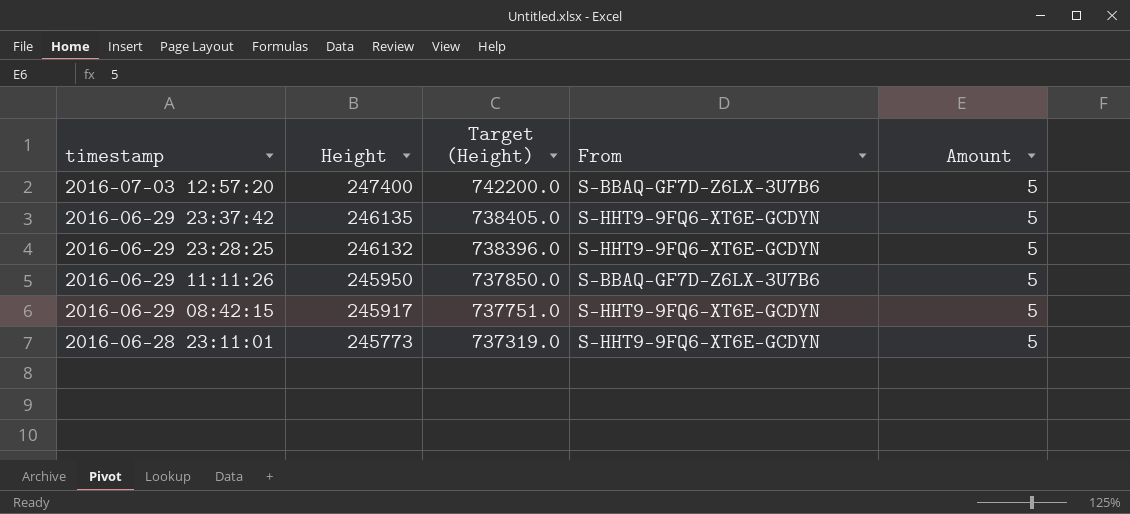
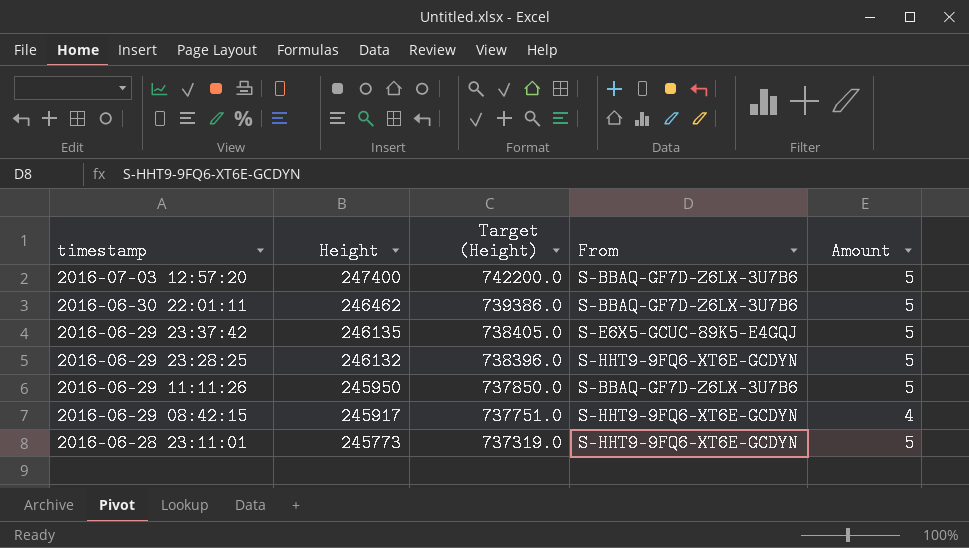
row 2016-06-30 22:01:11: none -> 246462 | 739386.0 | S-BBAQ-GF7D-Z6LX-3U7B6 | 5
2016-06-29 23:37:42 | From: S-HHT9-9FQ6-XT6E-GCDYN -> S-E6X5-GCUC-89K5-E4GQJ
2016-06-29 08:42:15 | Amount: 5 -> 4

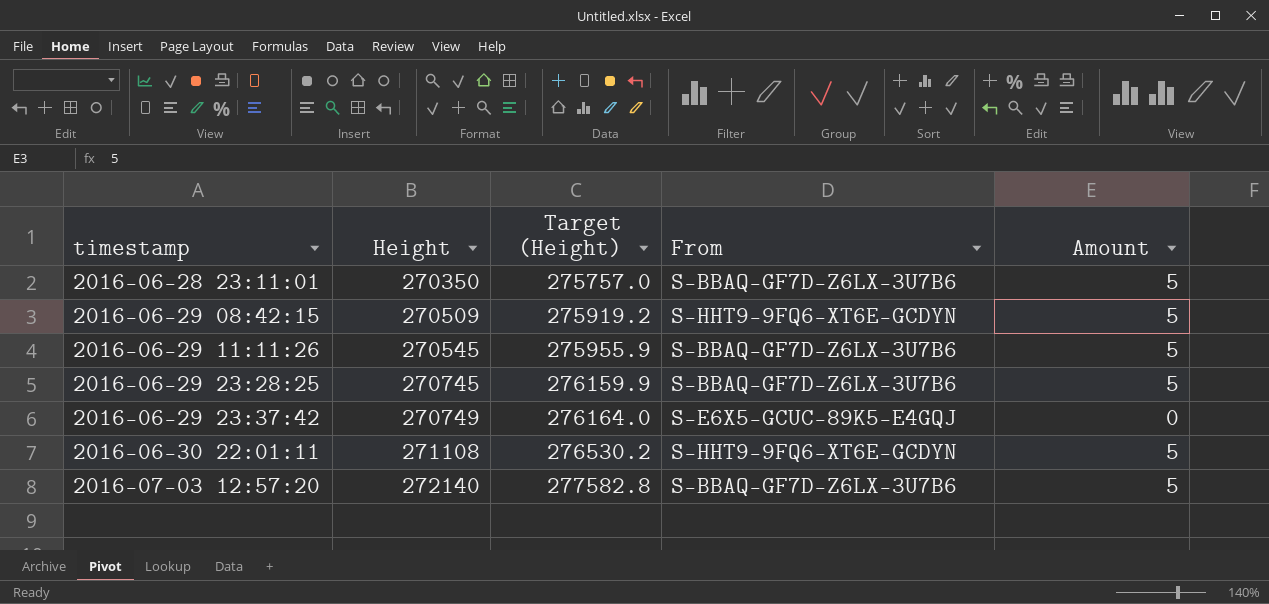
row order: timestamp descending -> timestamp ascending
column Target (Height) | formula: [Height] * 3 -> [Height] * 1.02
2016-06-28 23:11:01 | Height: 245773 -> 270350
2016-06-28 23:11:01 | From: S-HHT9-9FQ6-XT6E-GCDYN -> S-BBAQ-GF7D-Z6LX-3U7B6
2016-06-29 08:42:15 | Height: 245917 -> 270509
2016-06-29 08:42:15 | Amount: 4 -> 5
2016-06-29 11:11:26 | Height: 245950 -> 270545
2016-06-29 23:28:25 | Height: 246132 -> 270745
2016-06-29 23:28:25 | From: S-HHT9-9FQ6-XT6E-GCDYN -> S-BBAQ-GF7D-Z6LX-3U7B6
2016-06-29 23:37:42 | Height: 246135 -> 270749
2016-06-29 23:37:42 | Amount: 5 -> 0
2016-06-30 22:01:11 | Height: 246462 -> 271108
2016-06-30 22:01:11 | From: S-BBAQ-GF7D-Z6LX-3U7B6 -> S-HHT9-9FQ6-XT6E-GCDYN
2016-07-03 12:57:20 | Height: 247400 -> 272140

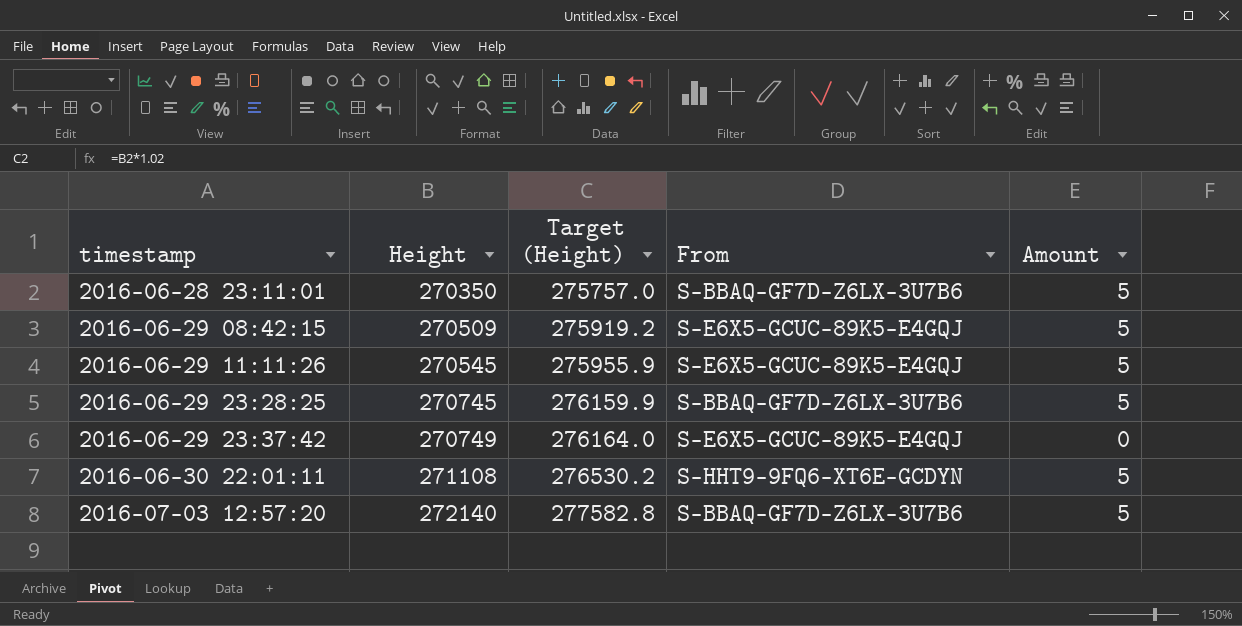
2016-06-29 08:42:15 | From: S-HHT9-9FQ6-XT6E-GCDYN -> S-E6X5-GCUC-89K5-E4GQJ
2016-06-29 11:11:26 | From: S-BBAQ-GF7D-Z6LX-3U7B6 -> S-E6X5-GCUC-89K5-E4GQJ

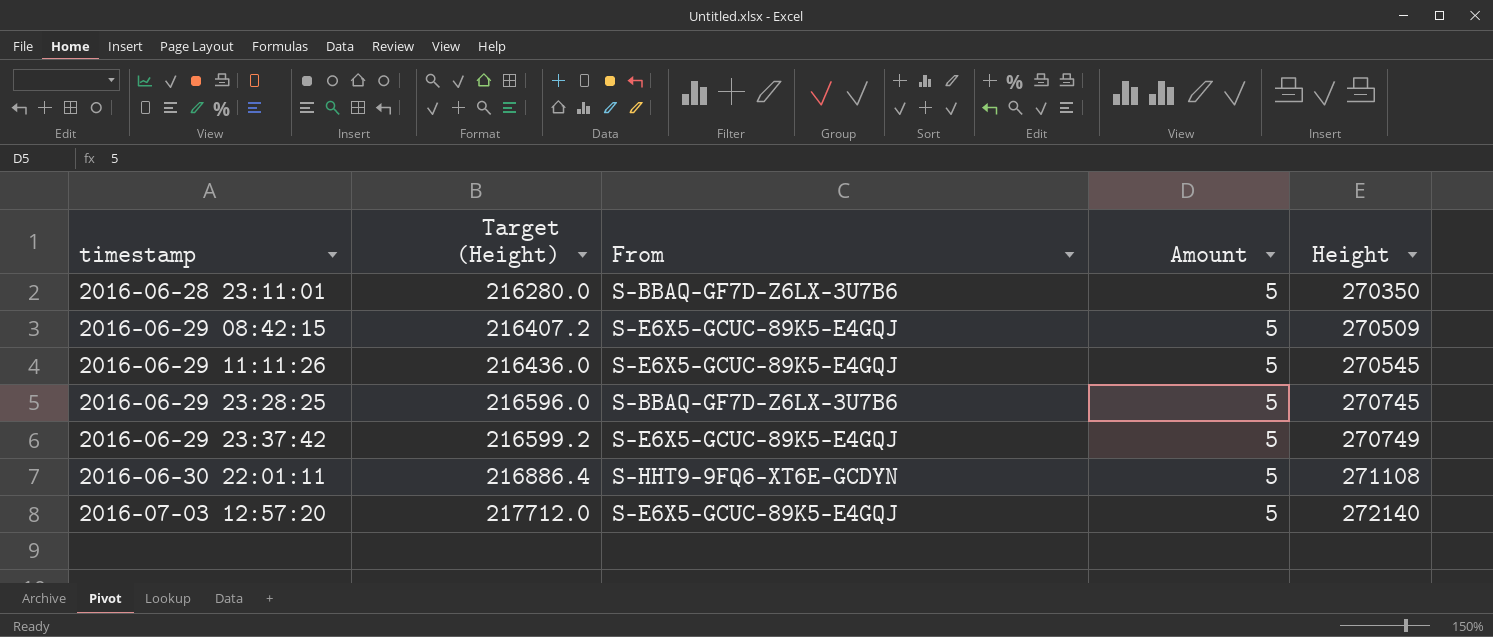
column Target (Height) | formula: [Height] * 1.02 -> [Height] * 0.8
column Height | position: 2 -> 5
2016-06-29 23:37:42 | Amount: 0 -> 5
2016-07-03 12:57:20 | From: S-BBAQ-GF7D-Z6LX-3U7B6 -> S-E6X5-GCUC-89K5-E4GQJ

